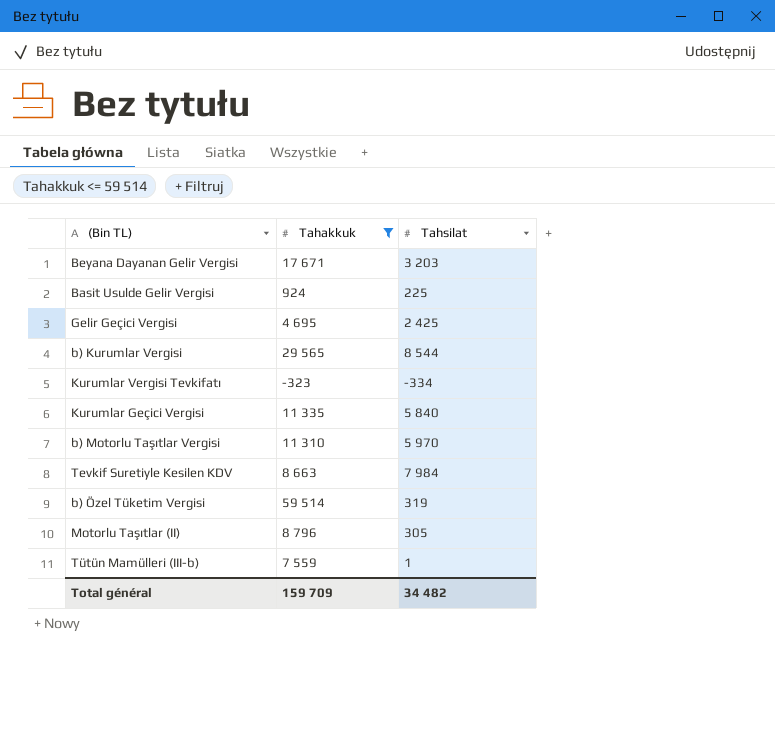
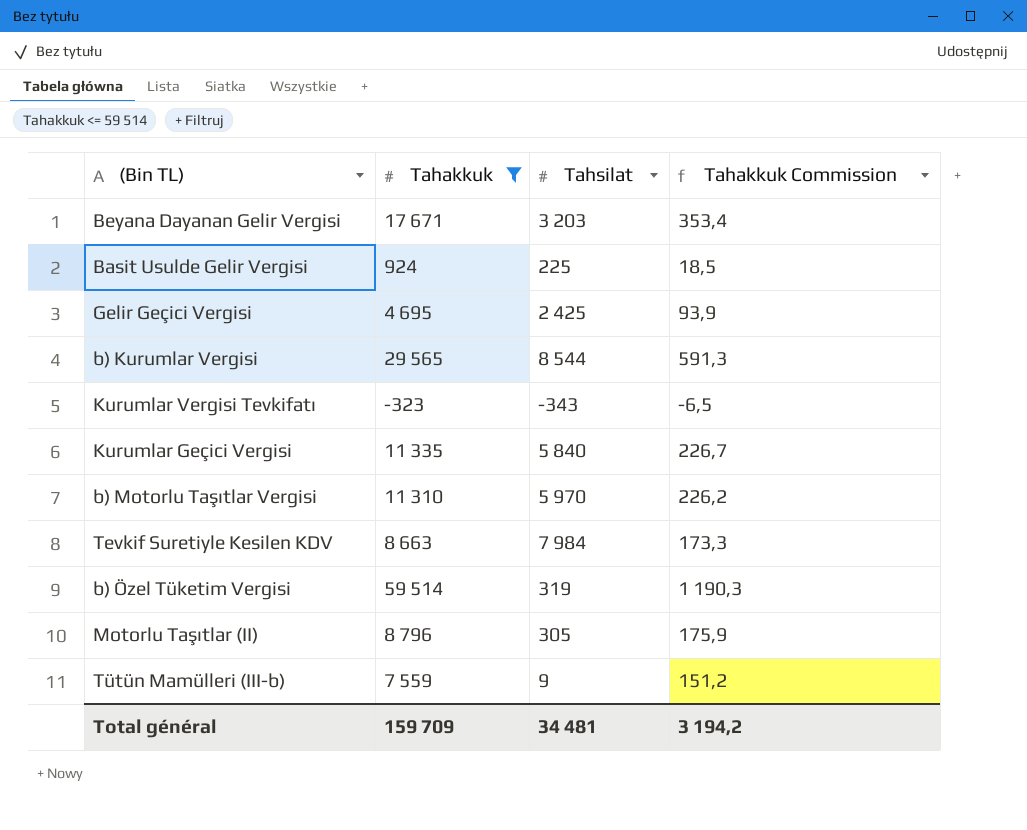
column Tahakkuk Commission | formula: none -> [Tahakkuk] * 0,02
Kurumlar Vergisi Tevkifatı | Tahsilat: -334 -> -343
Tütün Mamülleri (III-b) | Tahsilat: 1 -> 9
Total général | Tahsilat: 34 482 -> 34 481

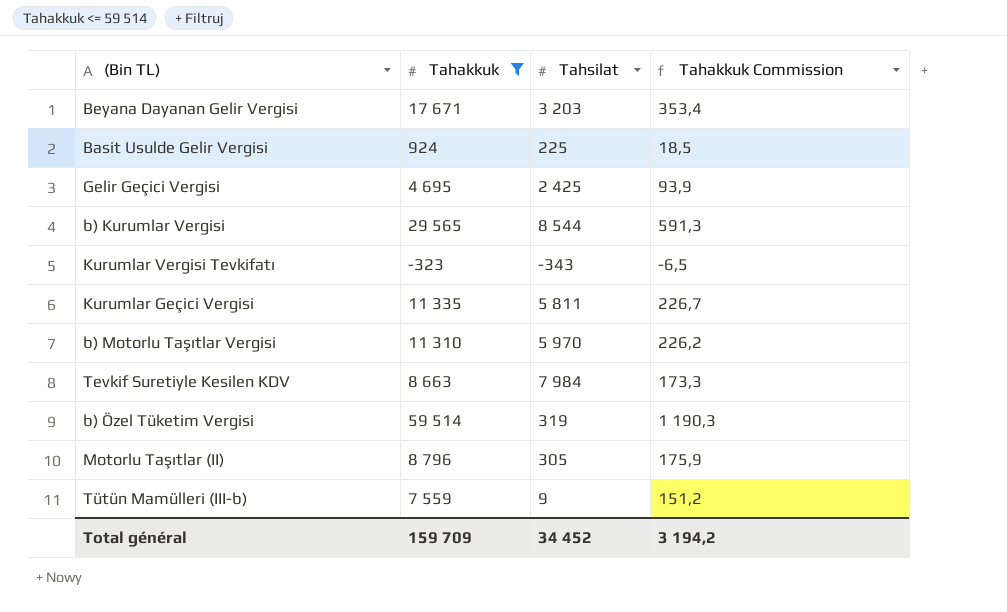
Kurumlar Geçici Vergisi | Tahsilat: 5 840 -> 5 811
Total général | Tahsilat: 34 481 -> 34 452

